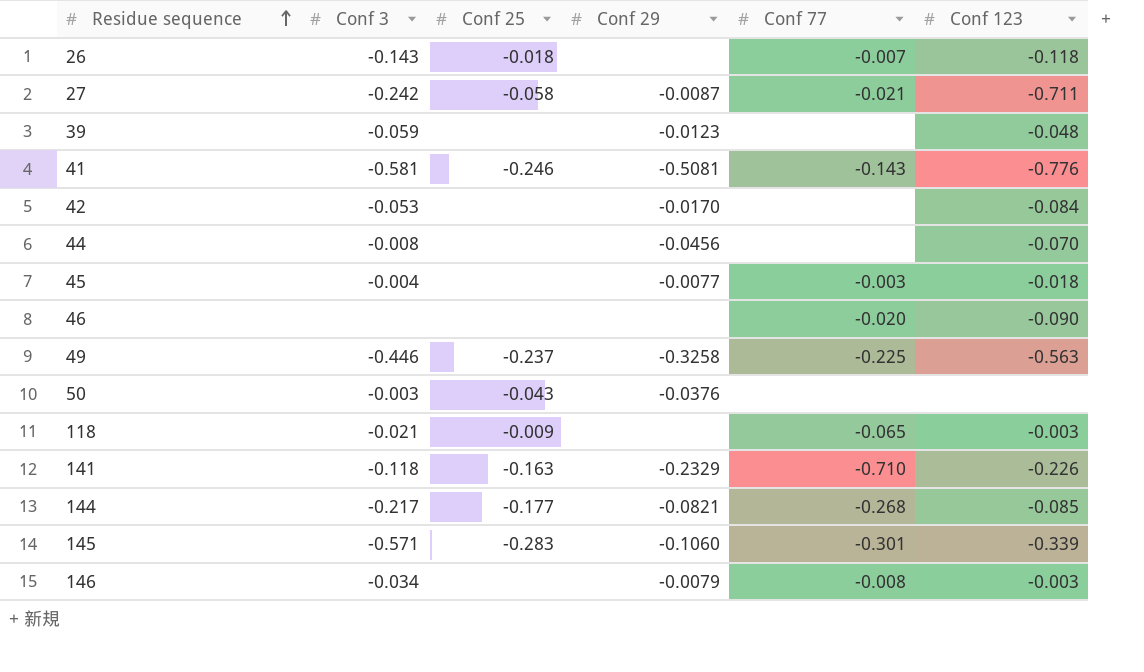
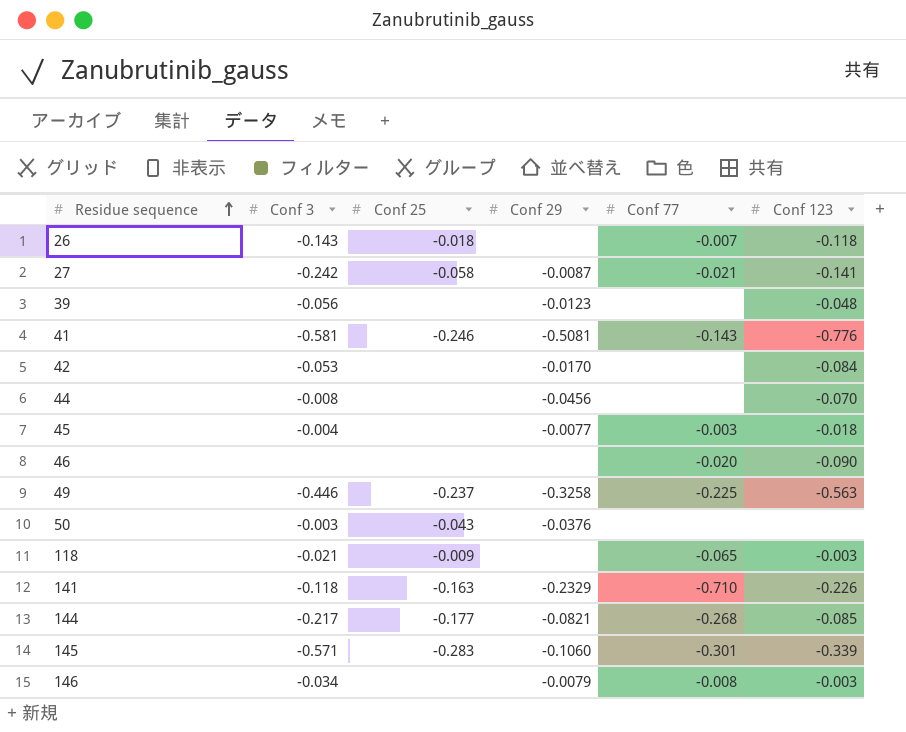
27 | Conf 123: -0.711 -> -0.141
39 | Conf 3: -0.059 -> -0.056

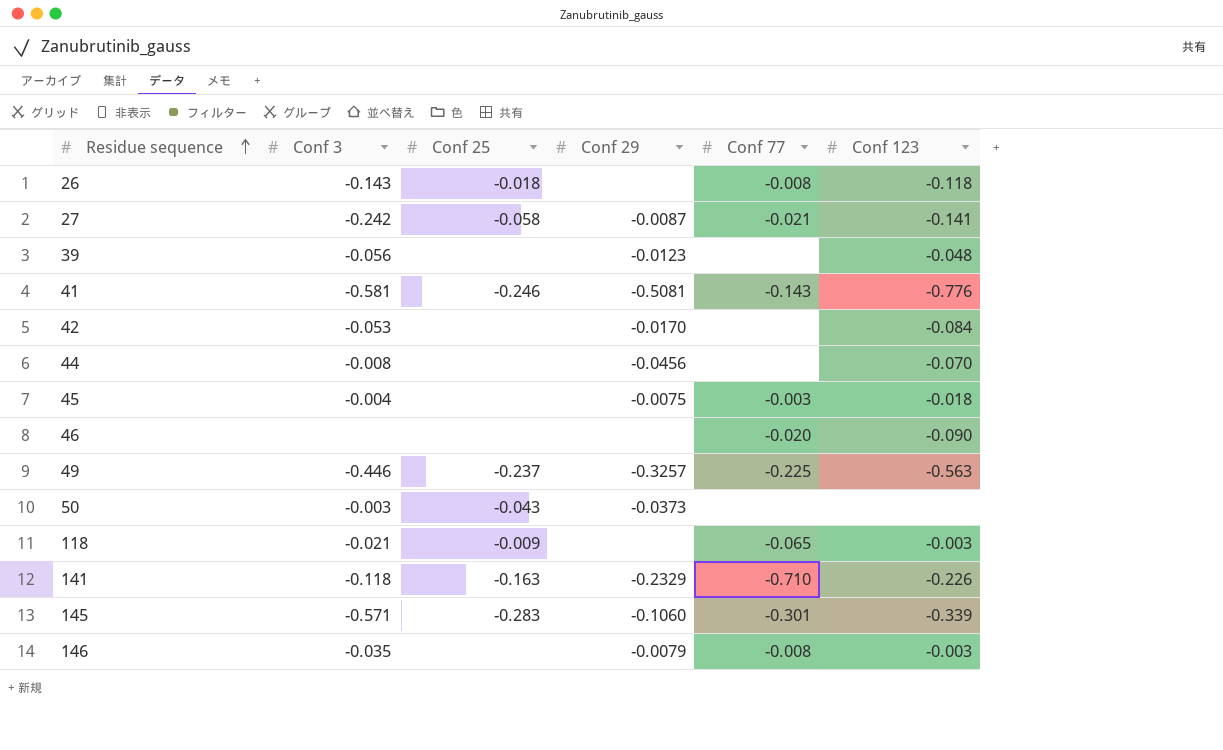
row 144: -0.217 | -0.177 | -0.0821 | -0.268 | -0.085 -> none
26 | Conf 77: -0.007 -> -0.008
45 | Conf 29: -0.0077 -> -0.0075
49 | Conf 29: -0.3258 -> -0.3257
50 | Conf 29: -0.0376 -> -0.0373
146 | Conf 3: -0.034 -> -0.035

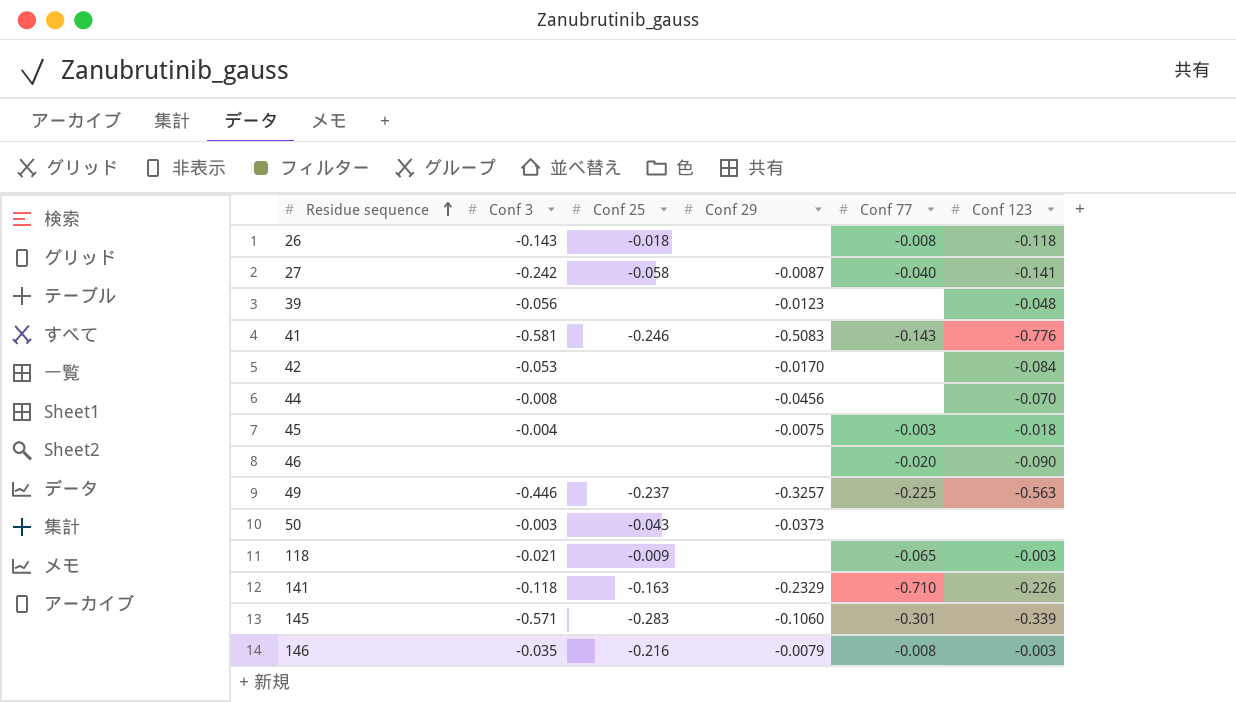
27 | Conf 77: -0.021 -> -0.040
41 | Conf 29: -0.5081 -> -0.5083
146 | Conf 25: none -> -0.216

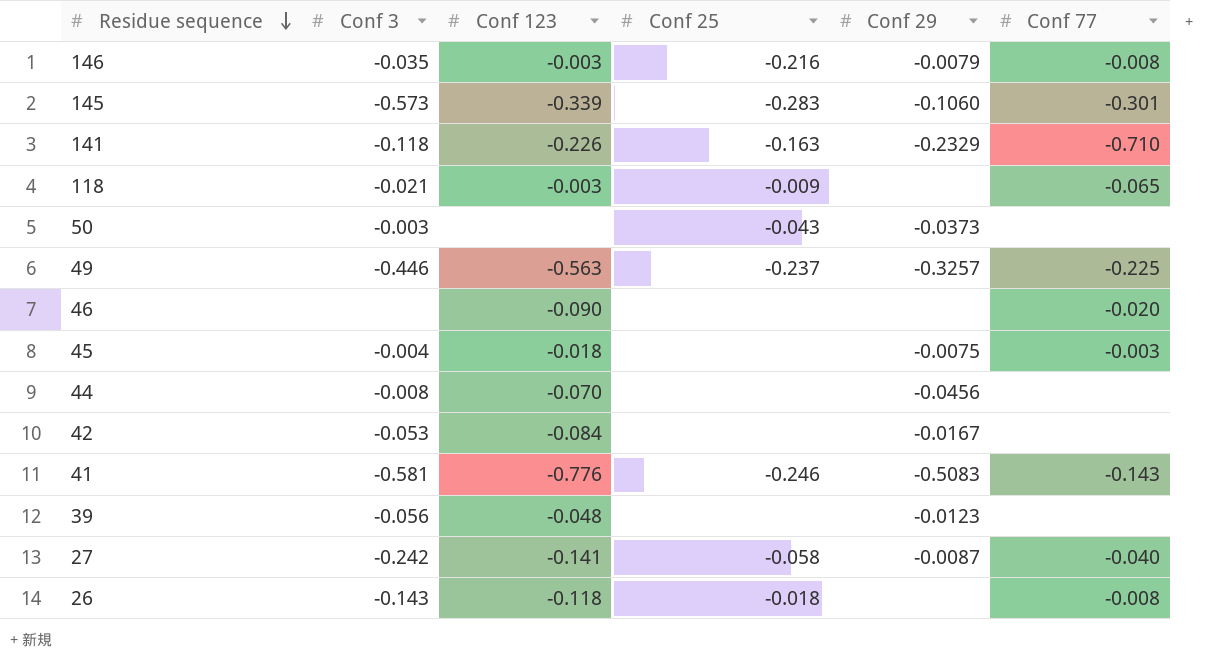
row order: Residue sequence ascending -> Residue sequence descending
column Conf 123 | position: 6 -> 3
145 | Conf 3: -0.571 -> -0.573
42 | Conf 29: -0.0170 -> -0.0167

